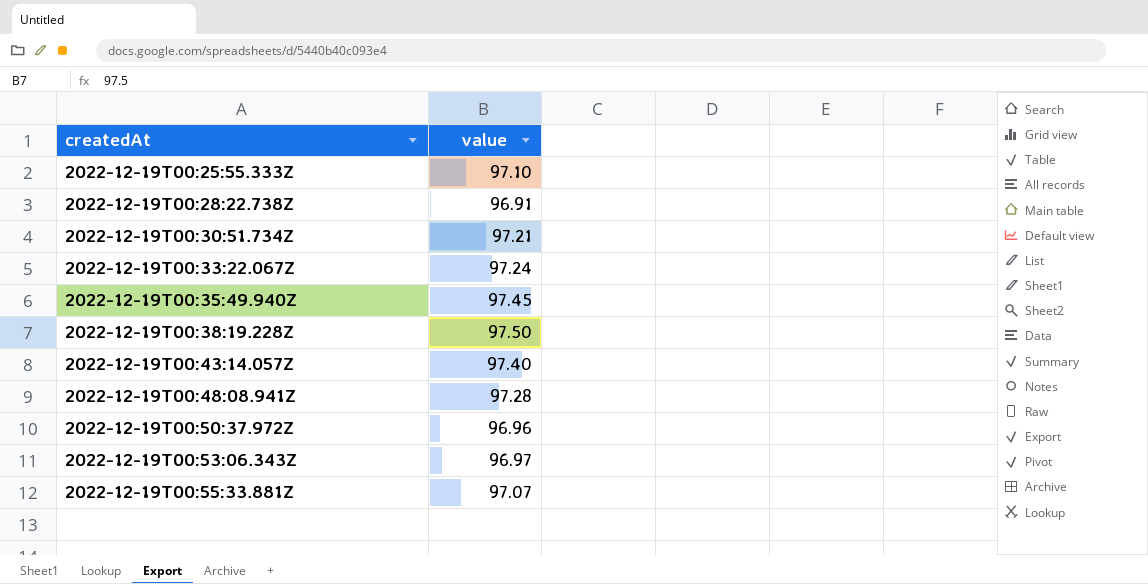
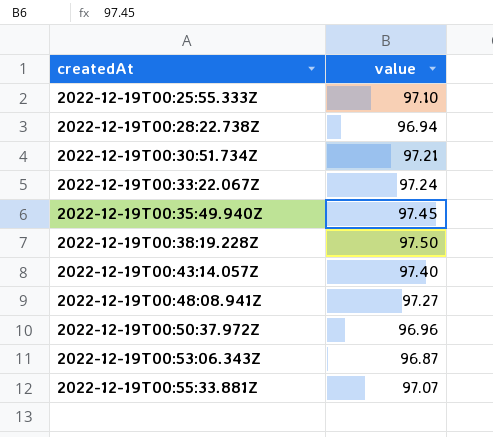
2022-12-19T00:28:22.738Z | value: 96.91 -> 96.94
2022-12-19T00:48:08.941Z | value: 97.28 -> 97.27
2022-12-19T00:53:06.343Z | value: 96.97 -> 96.87

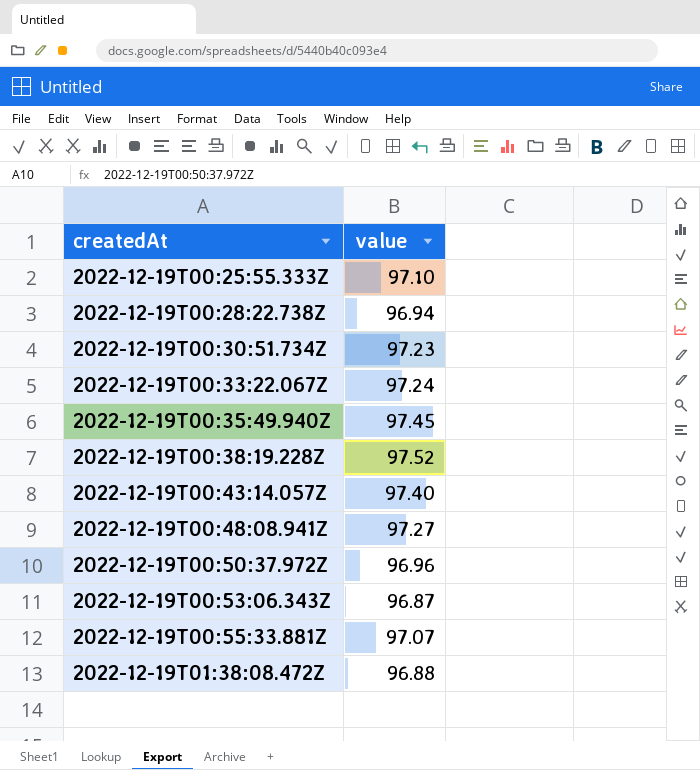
2022-12-19T00:30:51.734Z | value: 97.21 -> 97.23
2022-12-19T00:38:19.228Z | value: 97.50 -> 97.52
row 2022-12-19T01:38:08.472Z: none -> 96.88

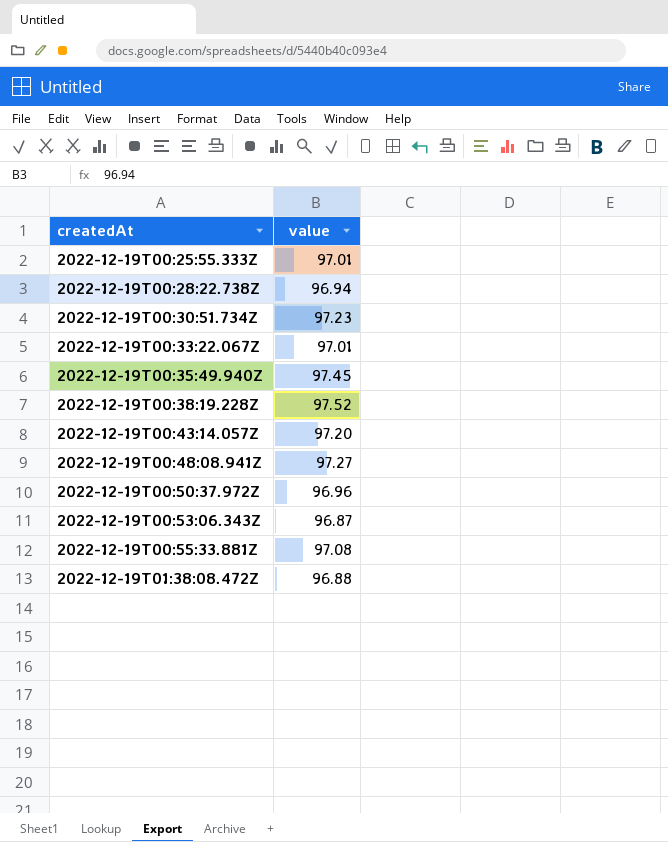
2022-12-19T00:25:55.333Z | value: 97.10 -> 97.01
2022-12-19T00:33:22.067Z | value: 97.24 -> 97.01
2022-12-19T00:43:14.057Z | value: 97.40 -> 97.20
2022-12-19T00:55:33.881Z | value: 97.07 -> 97.08

